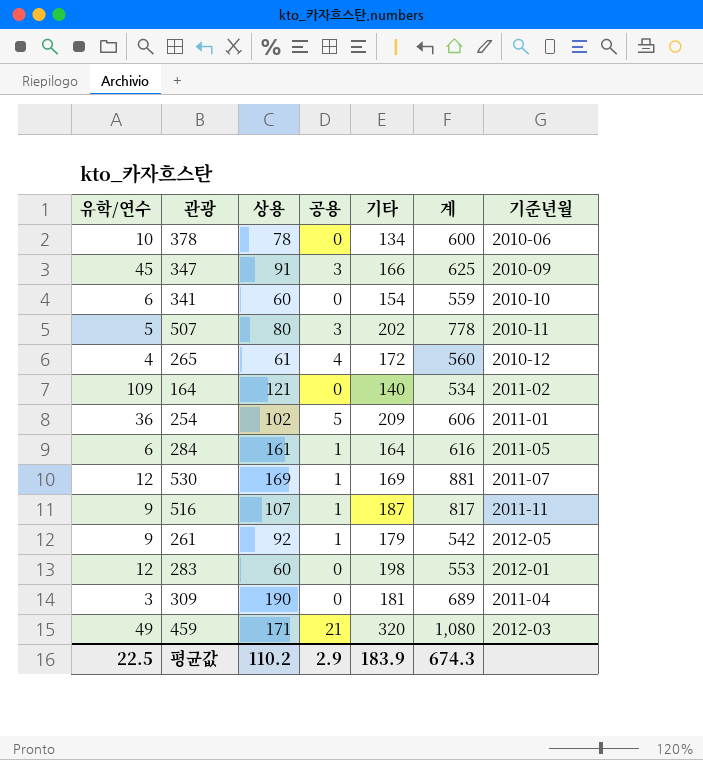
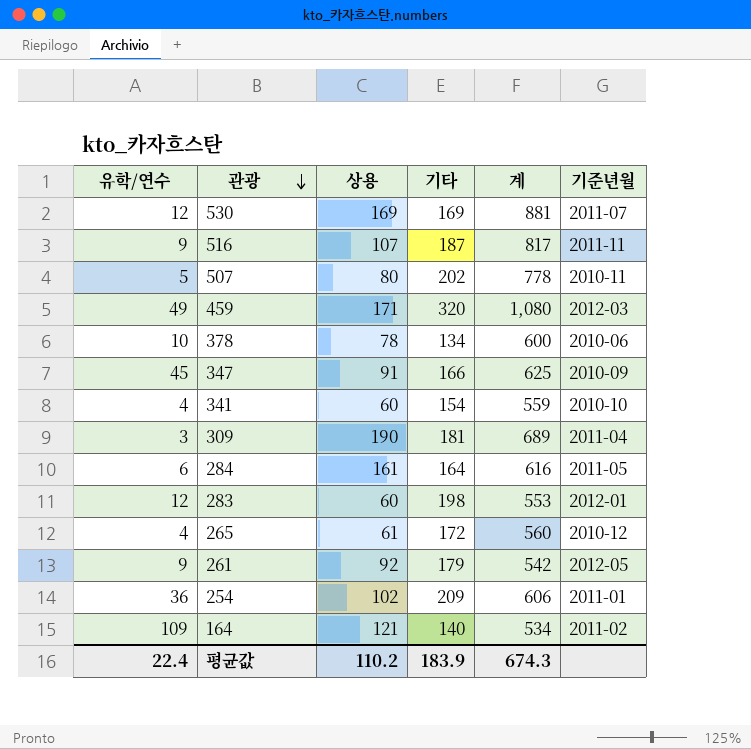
row order: none -> 관광 descending
column 공용 | position: 4 -> none
341 | 유학/연수: 6 -> 4
평균값 | 유학/연수: 22.5 -> 22.4

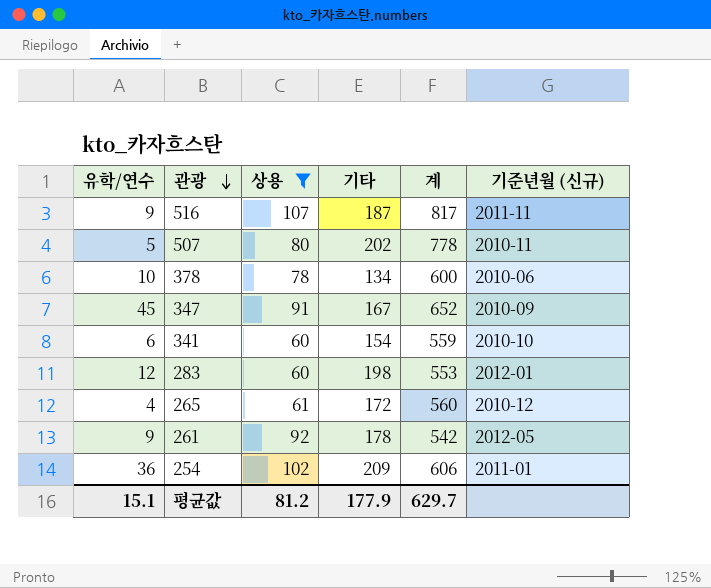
filter: none -> 상용 <= 107
column name: 기준년월 -> 기준년월 (신규)
347 | 기타: 166 -> 167
347 | 계: 625 -> 652
341 | 유학/연수: 4 -> 6
261 | 기타: 179 -> 178
평균값 | 유학/연수: 22.4 -> 15.1
평균값 | 상용: 110.2 -> 81.2
평균값 | 기타: 183.9 -> 177.9
평균값 | 계: 674.3 -> 629.7

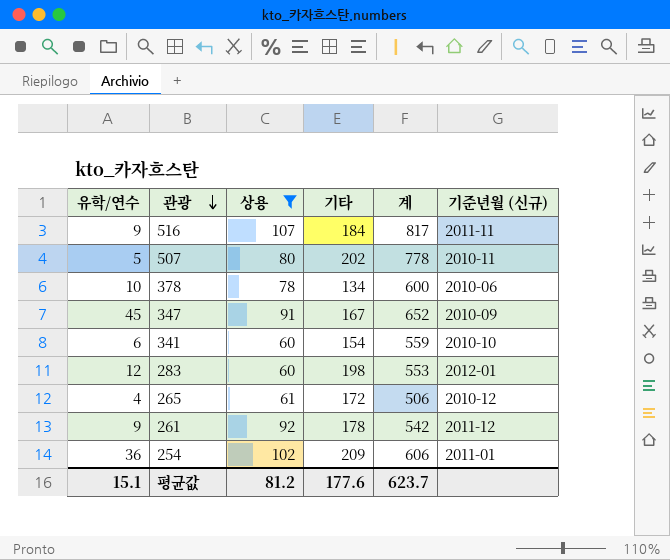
516 | 기타: 187 -> 184
265 | 계: 560 -> 506
261 | 기준년월 (신규): 2012-05 -> 2011-12
평균값 | 기타: 177.9 -> 177.6
평균값 | 계: 629.7 -> 623.7

